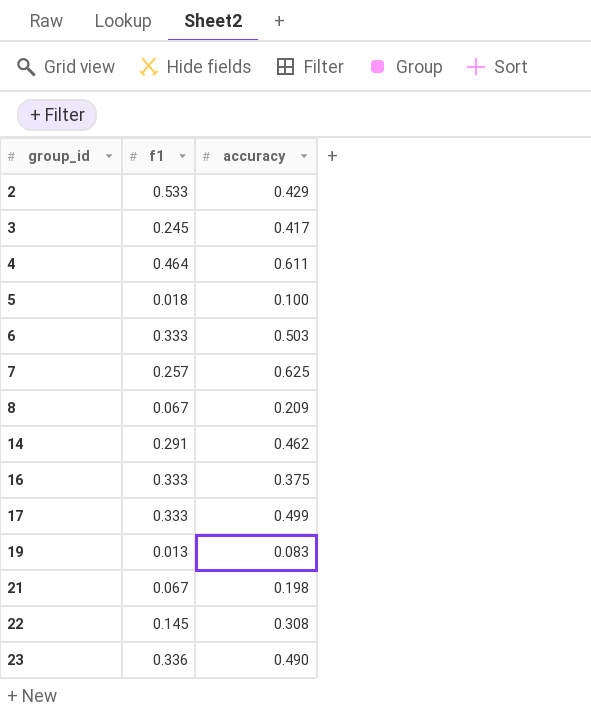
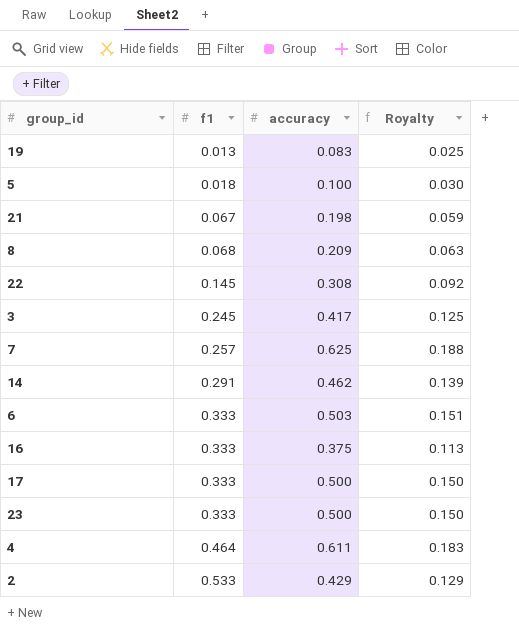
row order: group_id ascending -> f1 ascending
column Royalty | formula: none -> [accuracy] * 0.3
8 | f1: 0.067 -> 0.068
17 | accuracy: 0.499 -> 0.500
23 | f1: 0.336 -> 0.333
23 | accuracy: 0.490 -> 0.500

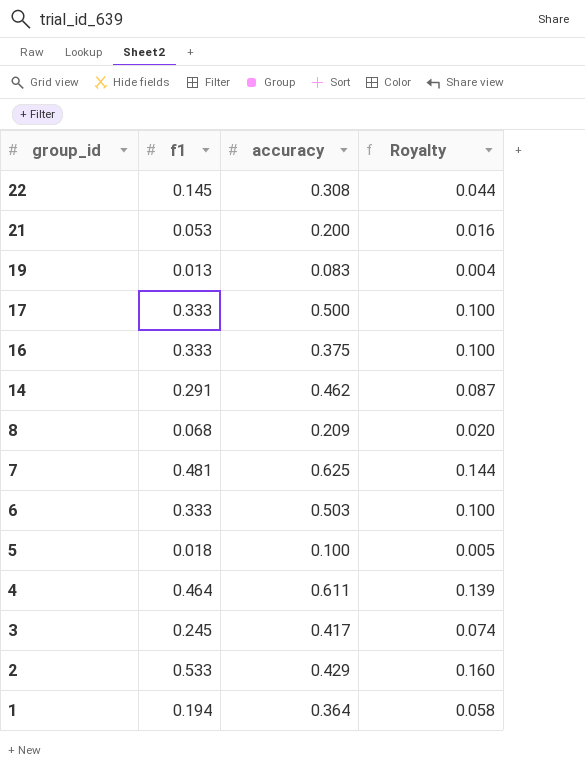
row order: f1 ascending -> group_id descending
column Royalty | formula: [accuracy] * 0.3 -> [f1] * 0.3
row 23: 0.333 | 0.500 | 0.150 -> none
21 | f1: 0.067 -> 0.053
21 | accuracy: 0.198 -> 0.200
7 | f1: 0.257 -> 0.481
row 1: none -> 0.194 | 0.364 | 0.058

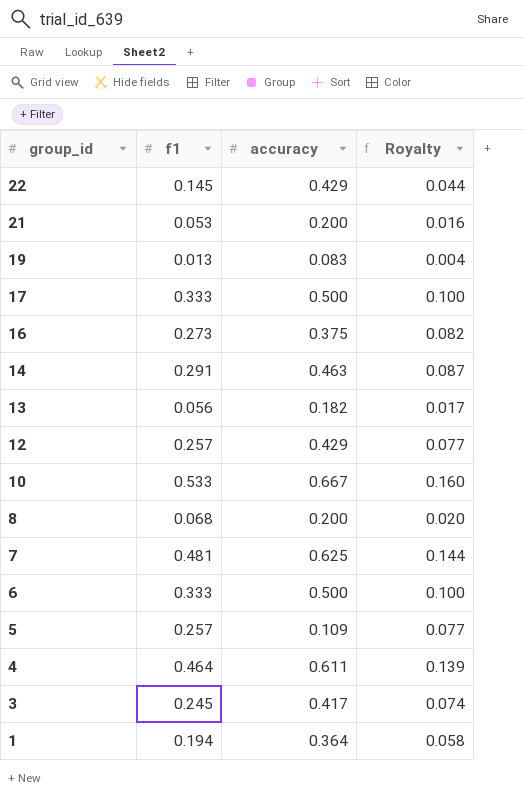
row 2: 0.533 | 0.429 | 0.160 -> none
22 | accuracy: 0.308 -> 0.429
16 | f1: 0.333 -> 0.273
16 | Royalty: 0.100 -> 0.082
14 | accuracy: 0.462 -> 0.463
row 13: none -> 0.056 | 0.182 | 0.017
row 12: none -> 0.257 | 0.429 | 0.077
row 10: none -> 0.533 | 0.667 | 0.160
8 | accuracy: 0.209 -> 0.200
6 | accuracy: 0.503 -> 0.500
5 | f1: 0.018 -> 0.257
5 | accuracy: 0.100 -> 0.109
5 | Royalty: 0.005 -> 0.077

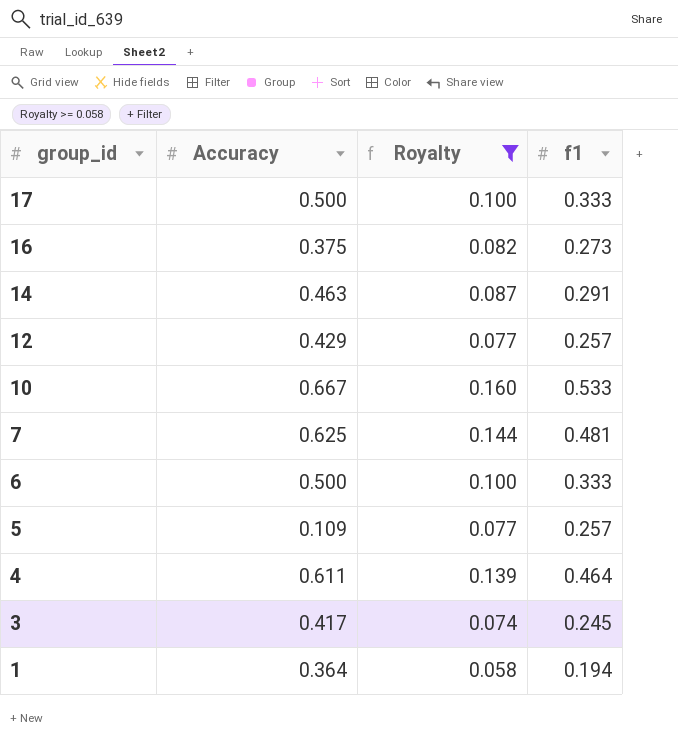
filter: none -> Royalty >= 0.058
column name: accuracy -> Accuracy
column f1 | position: 2 -> 4

